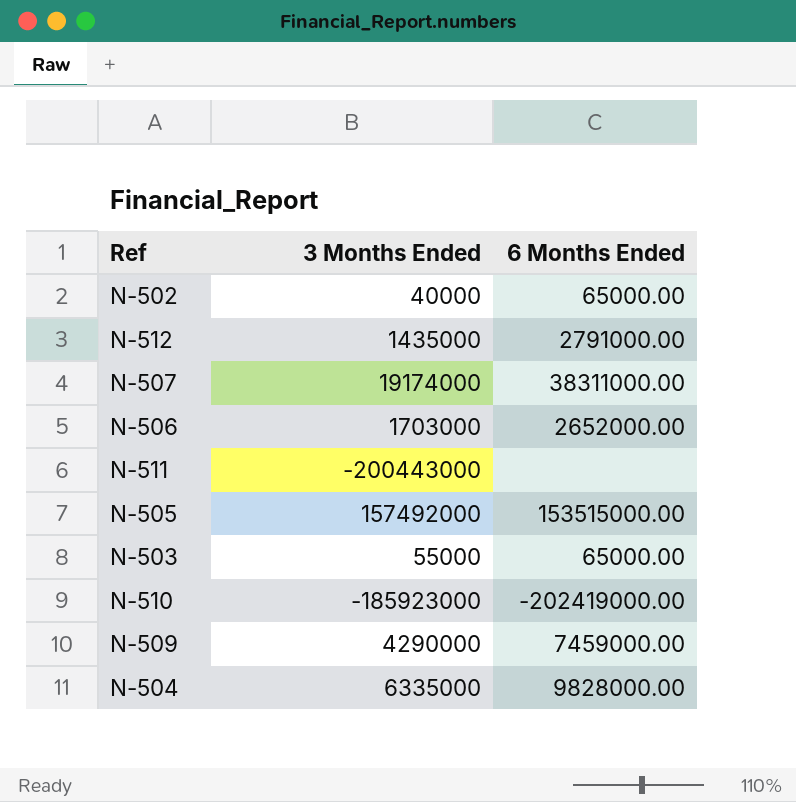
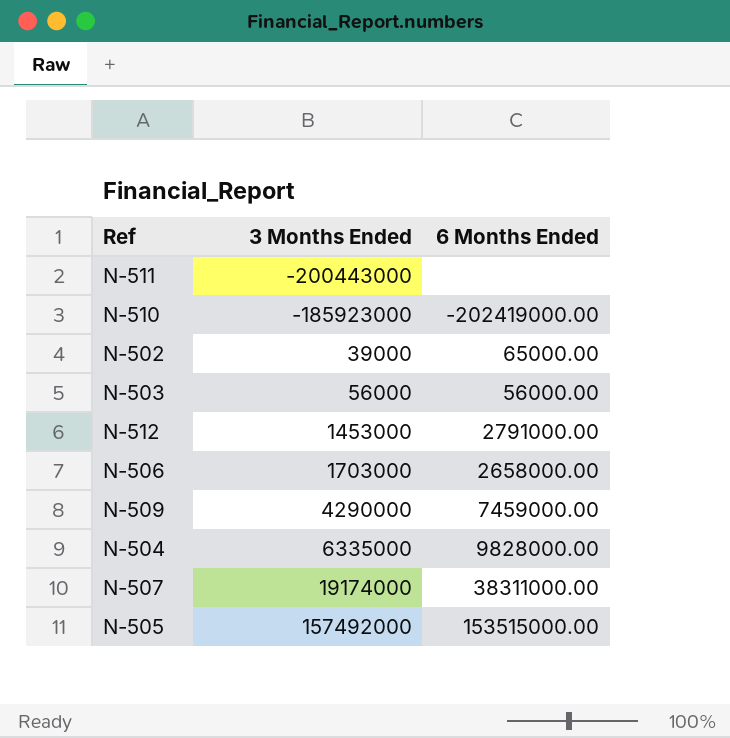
row order: none -> 3 Months Ended ascending
N-502 | 3 Months Ended: 40000 -> 39000
N-503 | 3 Months Ended: 55000 -> 56000
N-503 | 6 Months Ended: 65000.00 -> 56000.00
N-512 | 3 Months Ended: 1435000 -> 1453000
N-506 | 6 Months Ended: 2652000.00 -> 2658000.00

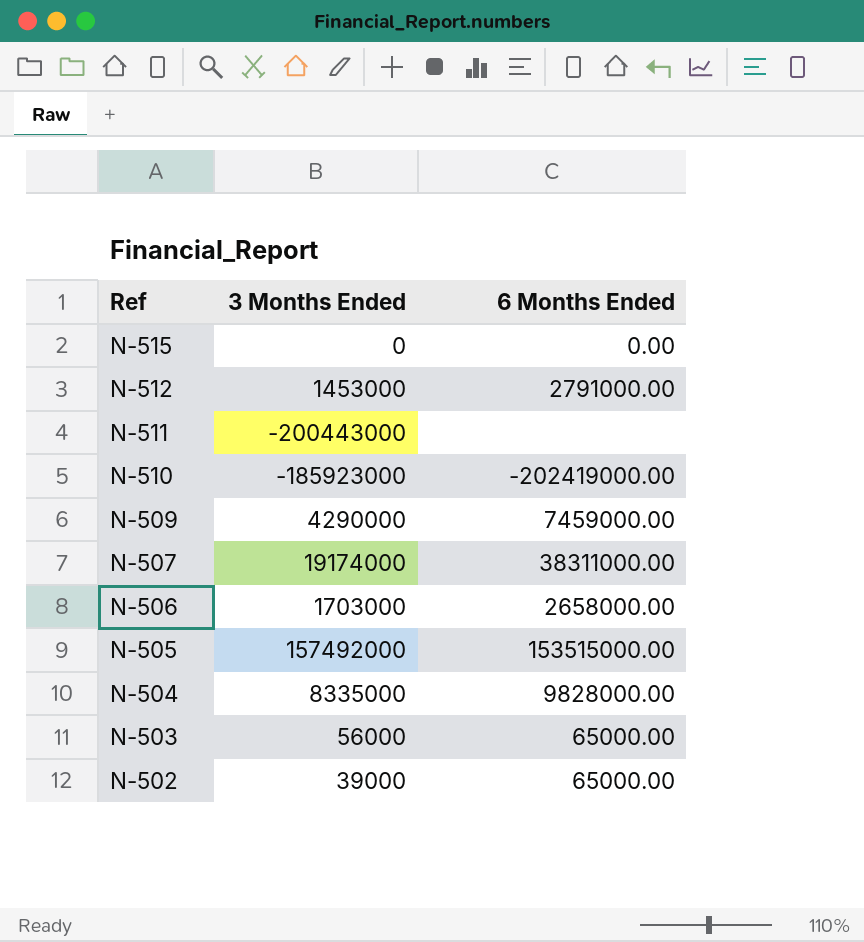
row order: 3 Months Ended ascending -> Ref descending
row N-515: none -> 0 | 0.00
N-504 | 3 Months Ended: 6335000 -> 8335000
N-503 | 6 Months Ended: 56000.00 -> 65000.00

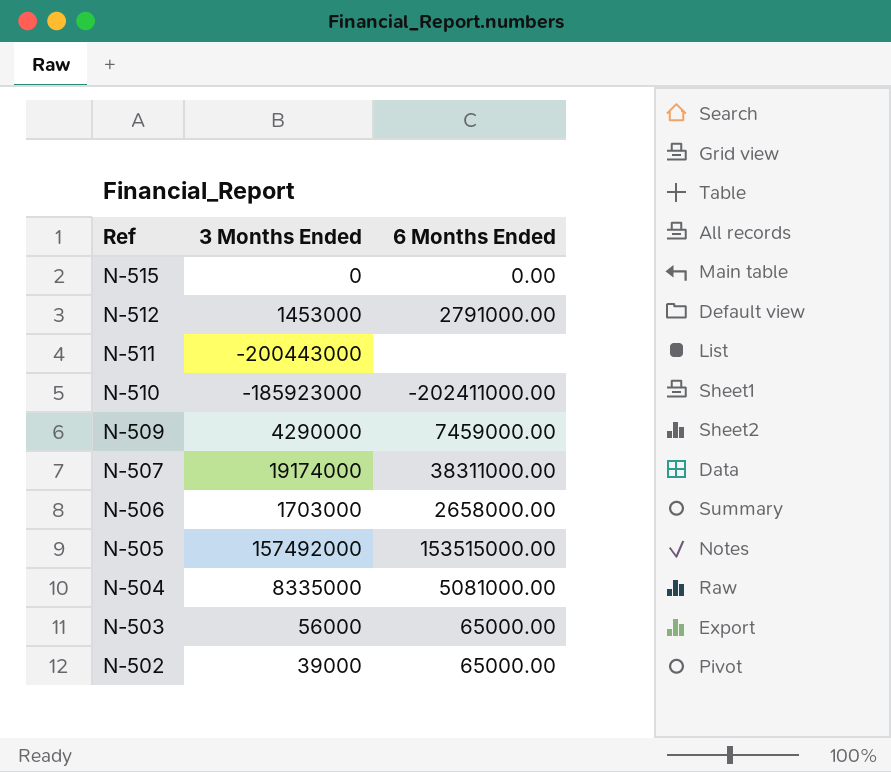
N-510 | 6 Months Ended: -202419000.00 -> -202411000.00
N-504 | 6 Months Ended: 9828000.00 -> 5081000.00

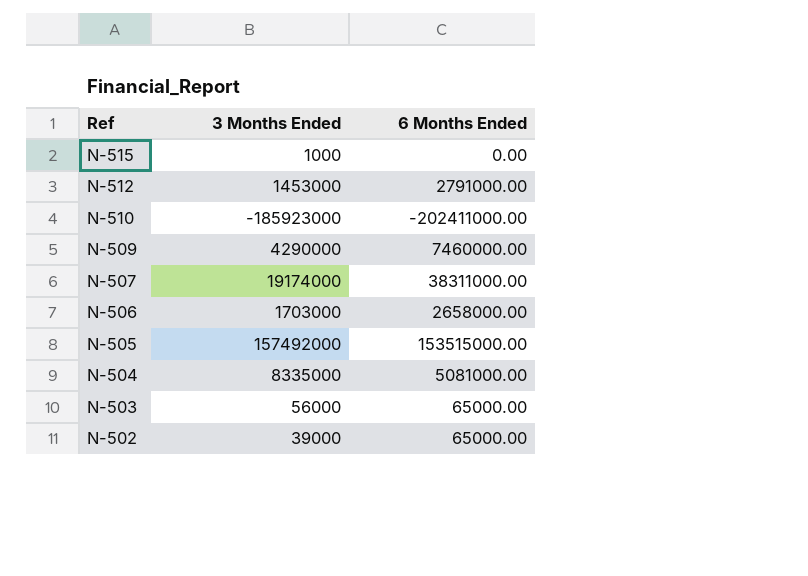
row N-511: -200443000 | none -> none
N-515 | 3 Months Ended: 0 -> 1000
N-509 | 6 Months Ended: 7459000.00 -> 7460000.00

